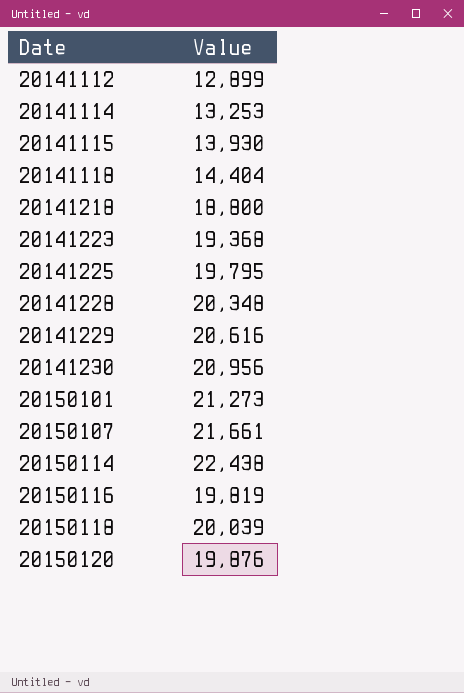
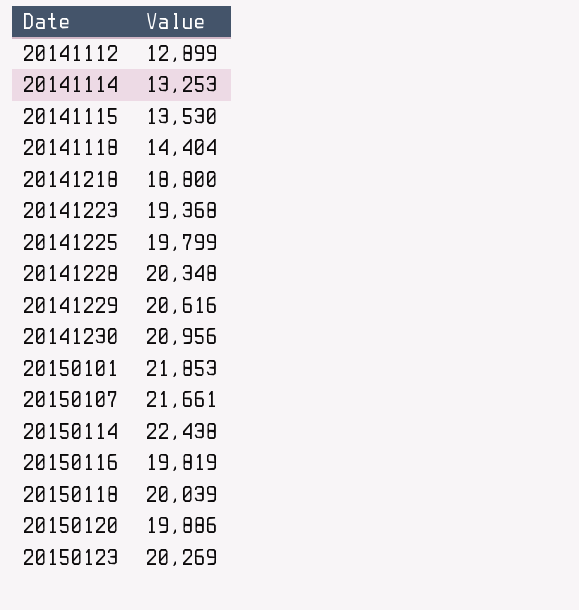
20141115 | Value: 13,930 -> 13,530
20141225 | Value: 19,795 -> 19,799
20150101 | Value: 21,273 -> 21,853
20150120 | Value: 19,876 -> 19,886
row 20150123: none -> 20,269

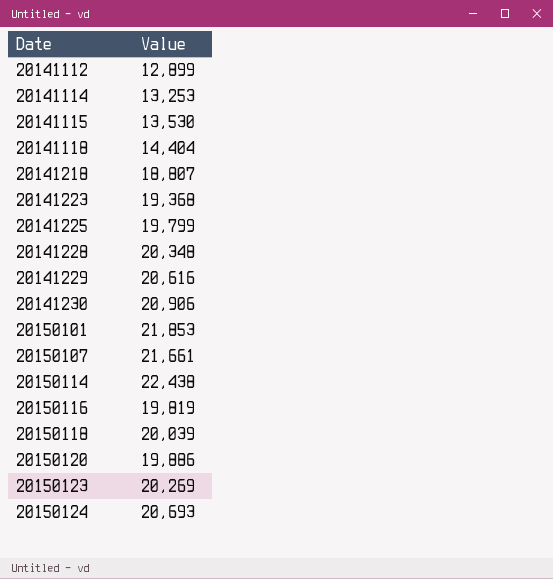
20141218 | Value: 18,800 -> 18,807
20141230 | Value: 20,956 -> 20,906
row 20150124: none -> 20,693

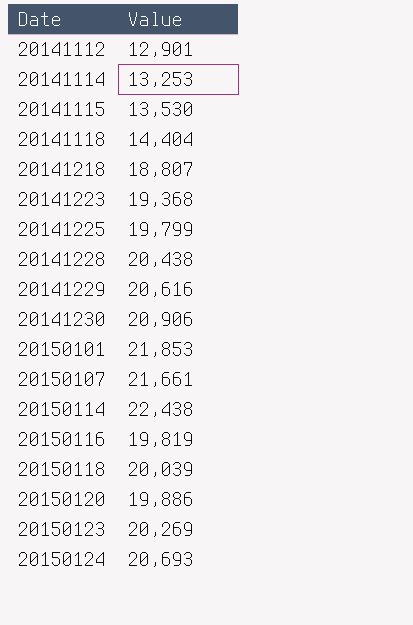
20141112 | Value: 12,899 -> 12,901
20141228 | Value: 20,348 -> 20,438

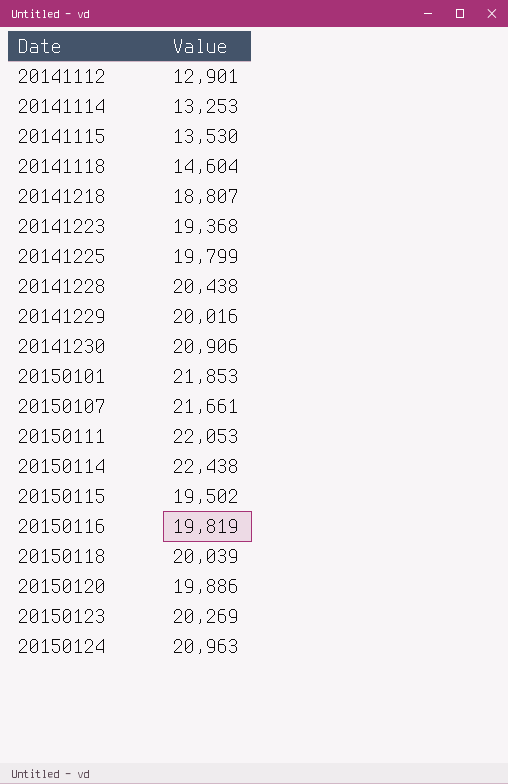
20141118 | Value: 14,404 -> 14,604
20141229 | Value: 20,616 -> 20,016
row 20150111: none -> 22,053
row 20150115: none -> 19,502
20150124 | Value: 20,693 -> 20,963

